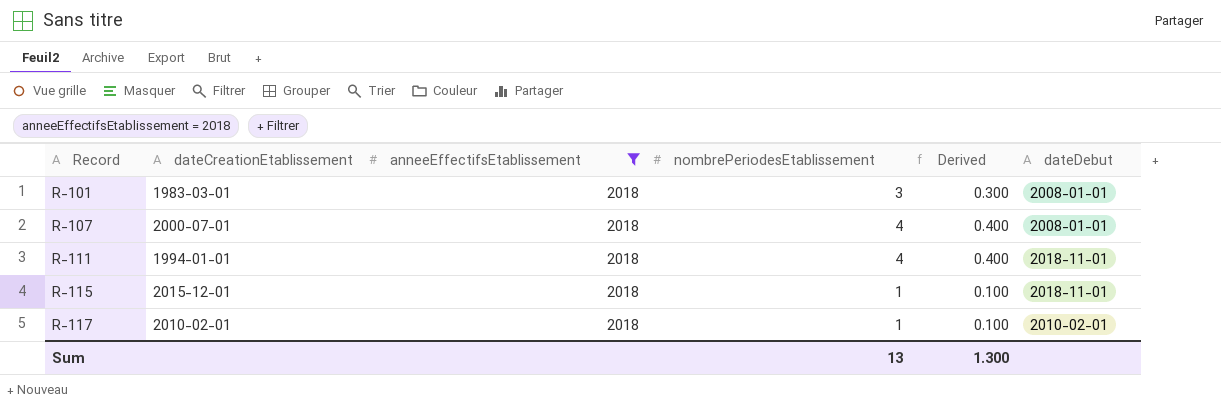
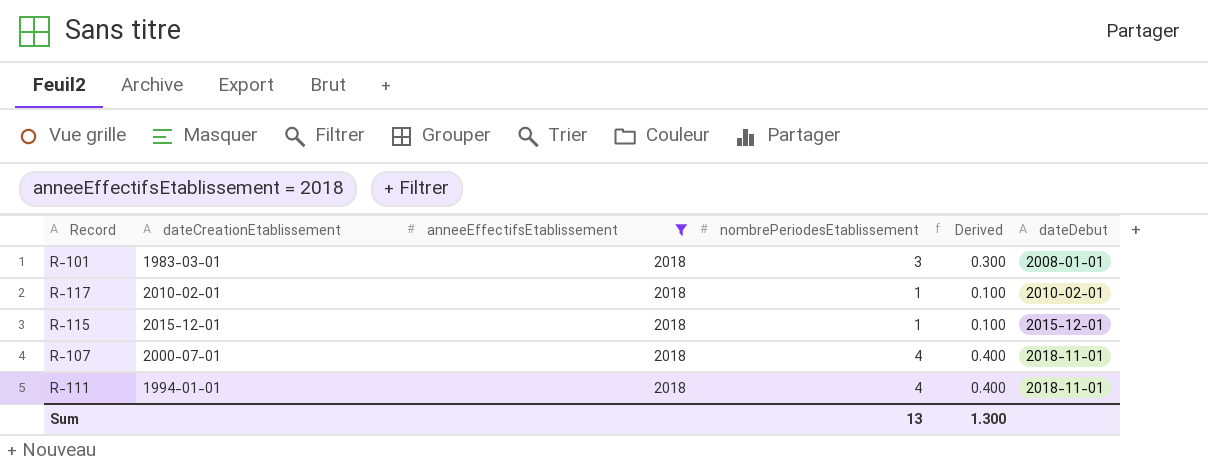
row order: Record ascending -> dateDebut ascending
R-115 | dateDebut: 2018-11-01 -> 2015-12-01
R-107 | dateDebut: 2008-01-01 -> 2018-11-01

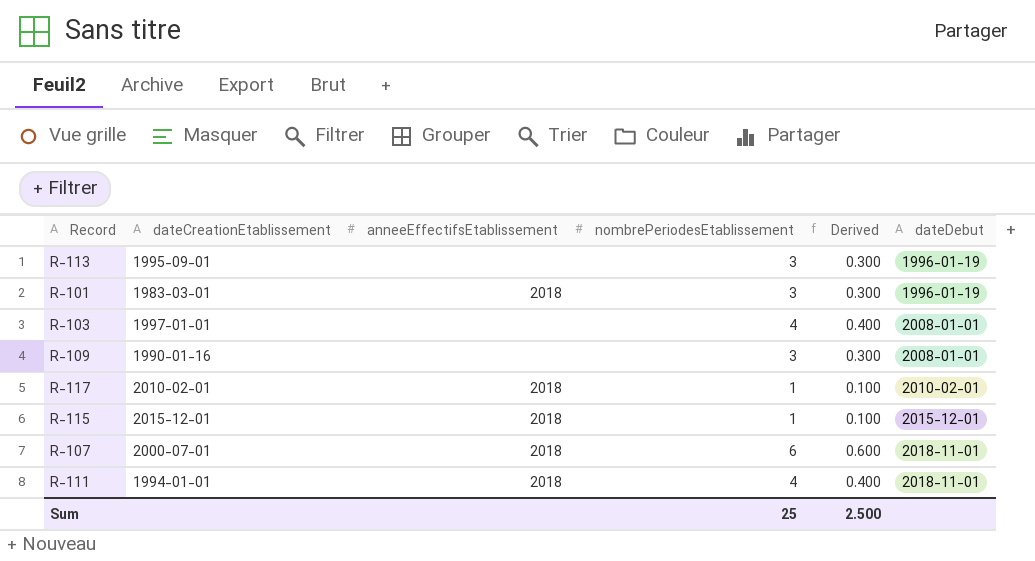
filter: anneeEffectifsEtablissement = 2018 -> none
R-101 | dateDebut: 2008-01-01 -> 1996-01-19
R-107 | nombrePeriodesEtablissement: 4 -> 6
R-107 | Derived: 0.400 -> 0.600
Sum | nombrePeriodesEtablissement: 13 -> 25
Sum | Derived: 1.300 -> 2.500

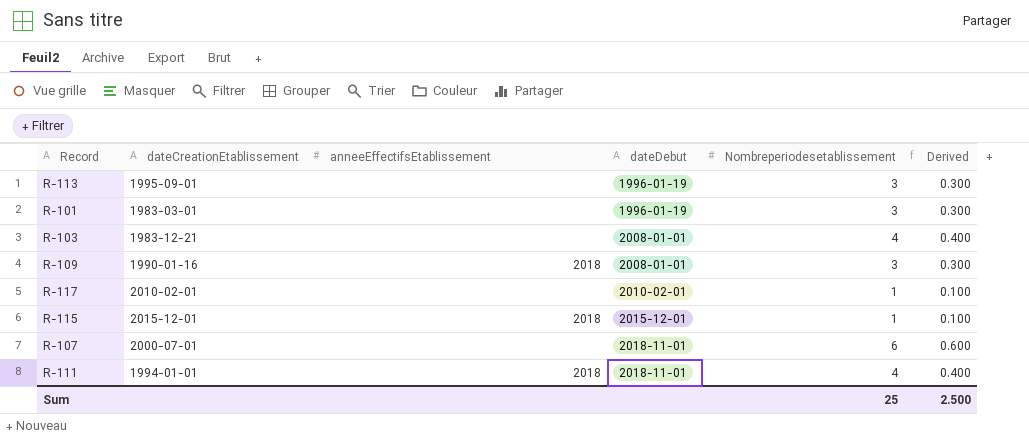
column dateDebut | position: 6 -> 4
column name: nombrePeriodesEtablissement -> Nombreperiodesetablissement
R-101 | anneeEffectifsEtablissement: 2018 -> none
R-103 | dateCreationEtablissement: 1997-01-01 -> 1983-12-21
R-109 | anneeEffectifsEtablissement: none -> 2018
R-117 | anneeEffectifsEtablissement: 2018 -> none
R-107 | anneeEffectifsEtablissement: 2018 -> none

